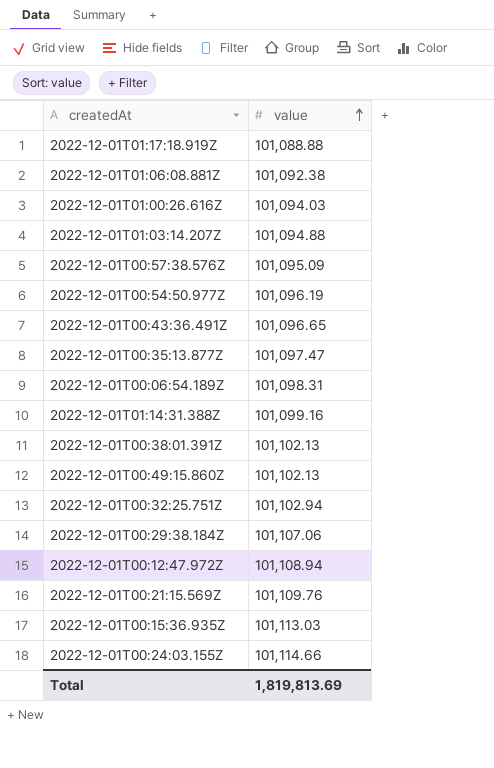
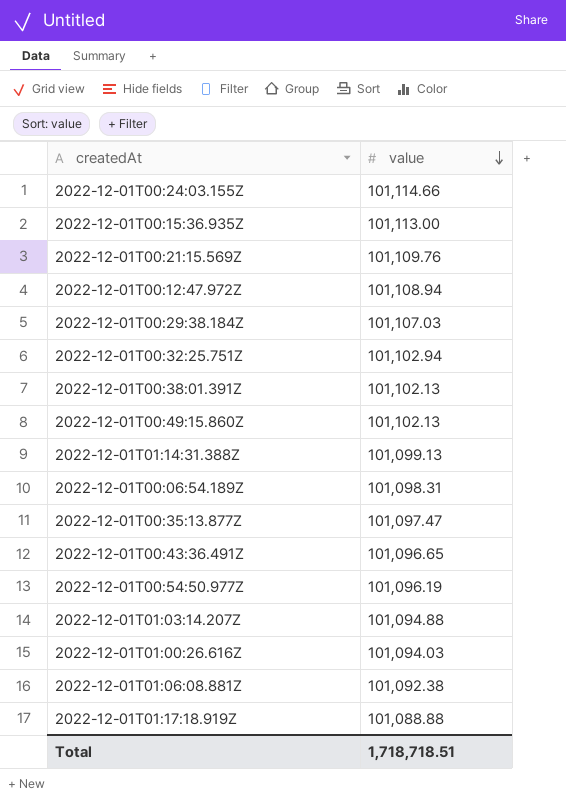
row order: value ascending -> value descending
row 2022-12-01T00:57:38.576Z: 101,095.09 -> none
2022-12-01T00:15:36.935Z | value: 101,113.03 -> 101,113.00
2022-12-01T00:29:38.184Z | value: 101,107.06 -> 101,107.03
2022-12-01T01:14:31.388Z | value: 101,099.16 -> 101,099.13
Total | value: 1,819,813.69 -> 1,718,718.51

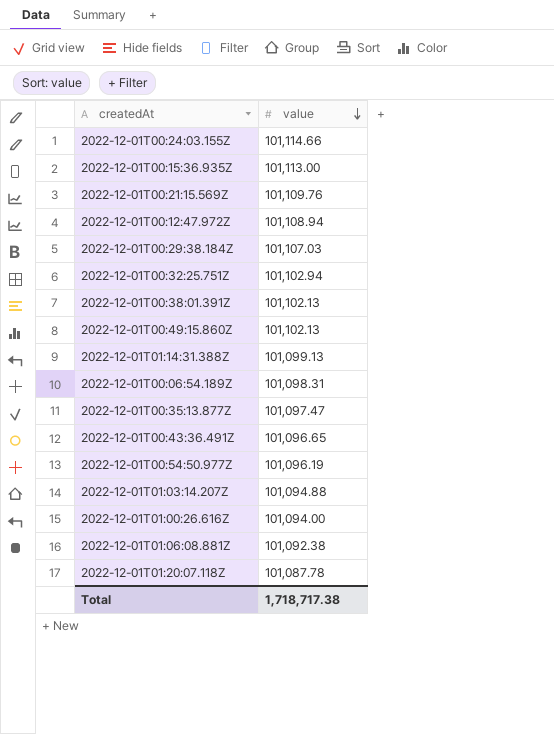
row 2022-12-01T01:17:18.919Z: 101,088.88 -> none
2022-12-01T01:00:26.616Z | value: 101,094.03 -> 101,094.00
row 2022-12-01T01:20:07.118Z: none -> 101,087.78
Total | value: 1,718,718.51 -> 1,718,717.38

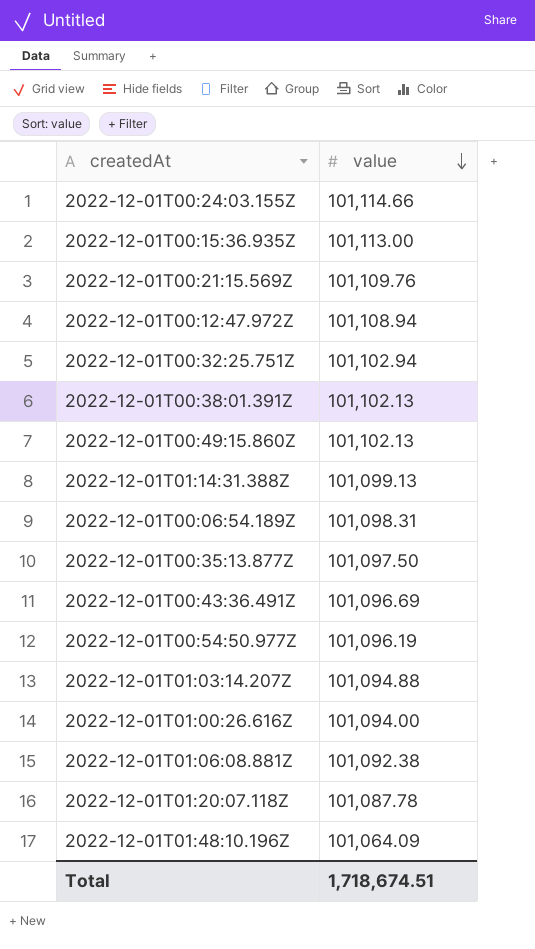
row 2022-12-01T00:29:38.184Z: 101,107.03 -> none
2022-12-01T00:35:13.877Z | value: 101,097.47 -> 101,097.50
2022-12-01T00:43:36.491Z | value: 101,096.65 -> 101,096.69
row 2022-12-01T01:48:10.196Z: none -> 101,064.09
Total | value: 1,718,717.38 -> 1,718,674.51

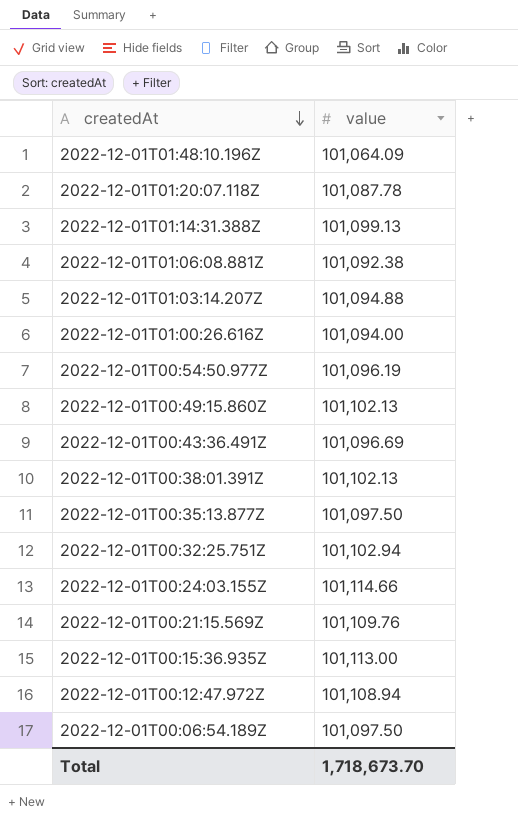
row order: value descending -> createdAt descending
2022-12-01T00:06:54.189Z | value: 101,098.31 -> 101,097.50
Total | value: 1,718,674.51 -> 1,718,673.70

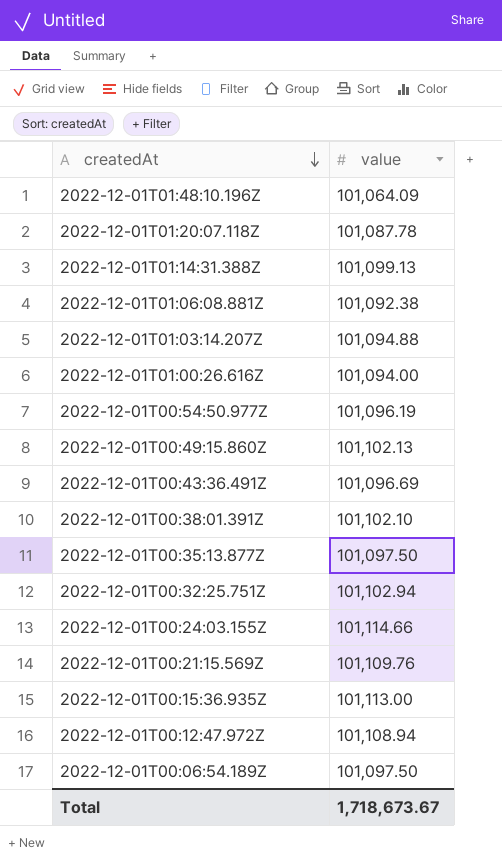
2022-12-01T00:38:01.391Z | value: 101,102.13 -> 101,102.10
Total | value: 1,718,673.70 -> 1,718,673.67

